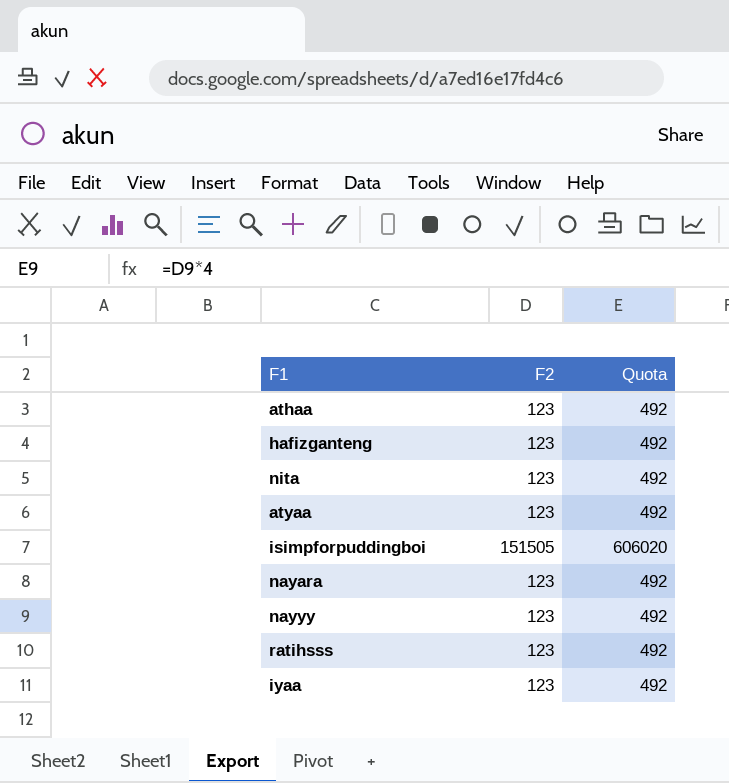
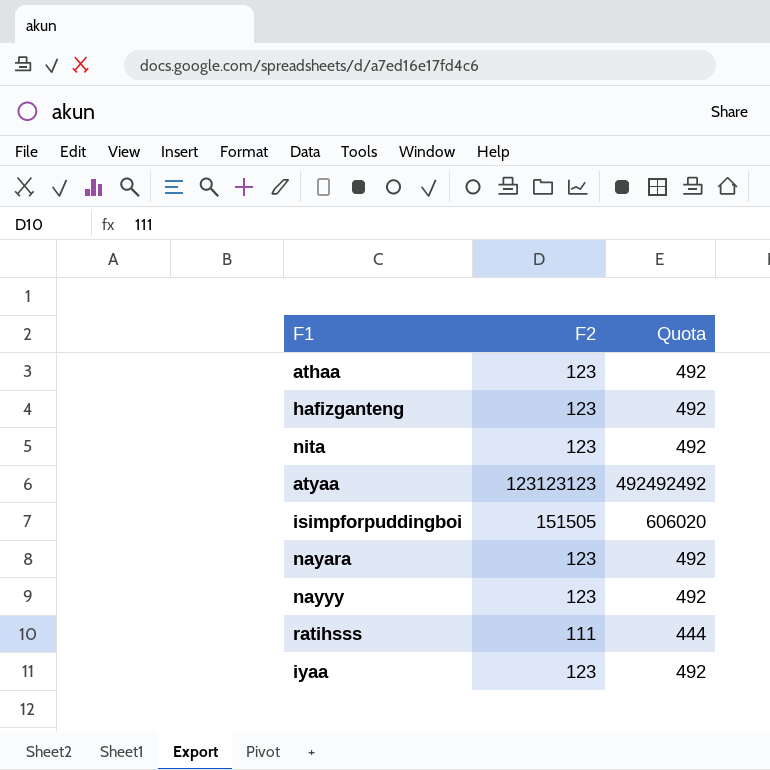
atyaa | F2: 123 -> 123123123
atyaa | Quota: 492 -> 492492492
ratihsss | F2: 123 -> 111
ratihsss | Quota: 492 -> 444

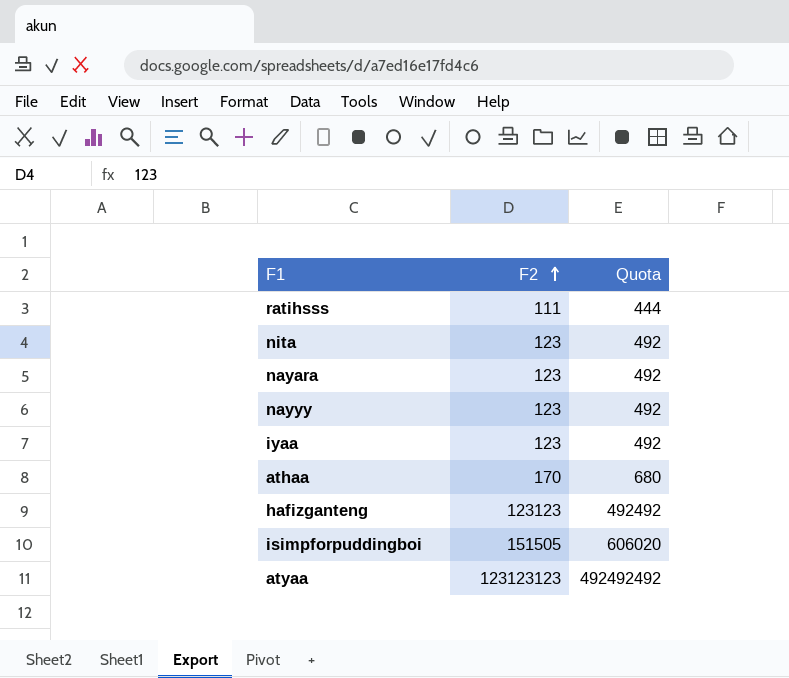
row order: none -> F2 ascending
athaa | F2: 123 -> 170
athaa | Quota: 492 -> 680
hafizganteng | F2: 123 -> 123123
hafizganteng | Quota: 492 -> 492492

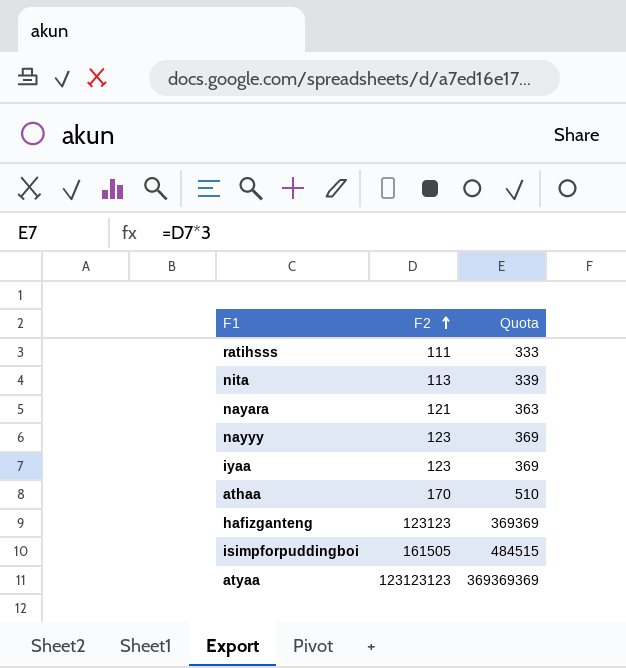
column Quota | formula: [F2] * 4 -> [F2] * 3
nita | F2: 123 -> 113
nayara | F2: 123 -> 121
isimpforpuddingboi | F2: 151505 -> 161505

